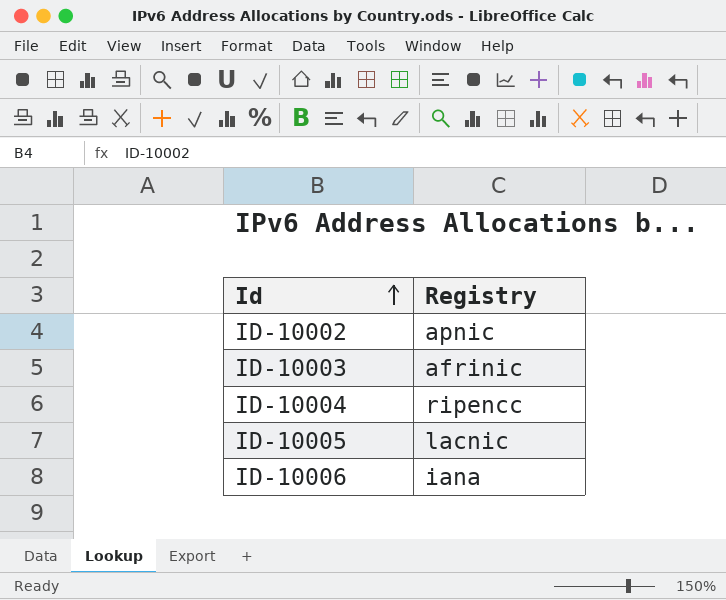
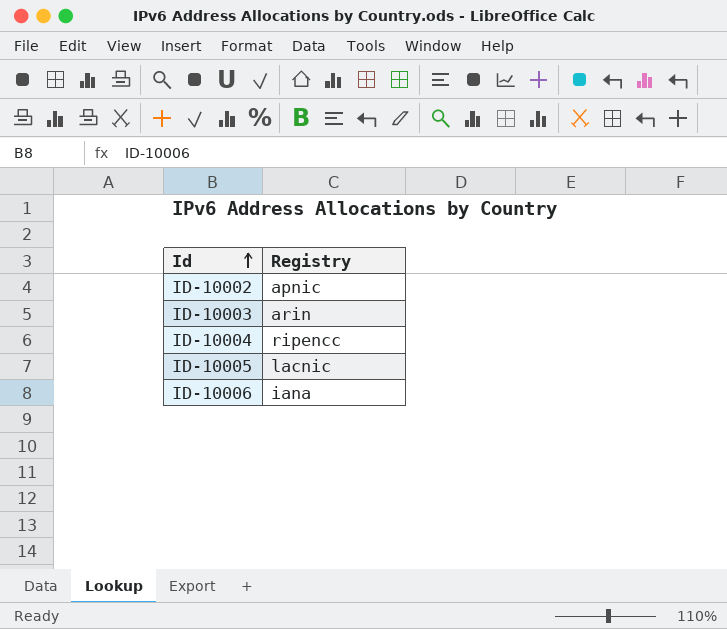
ID-10003 | Registry: afrinic -> arin

